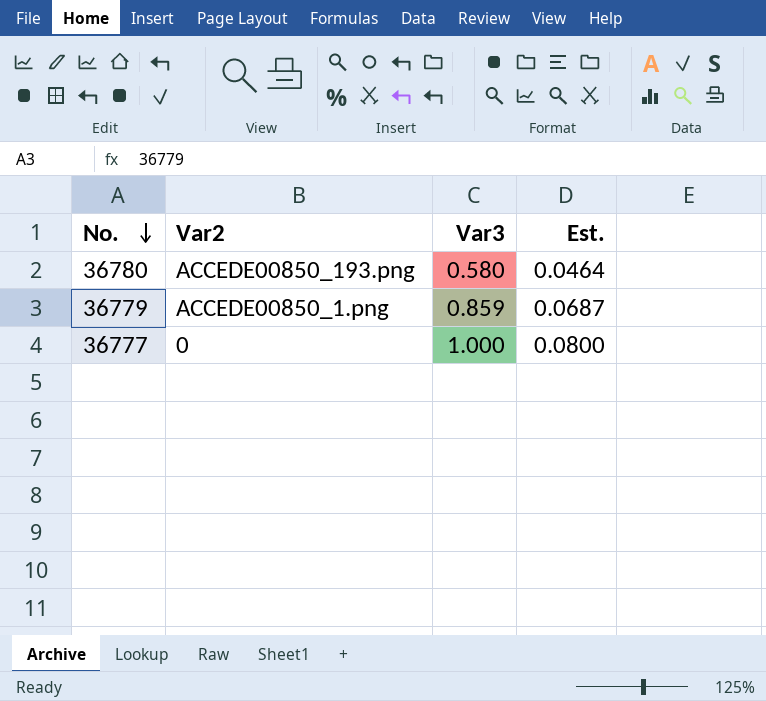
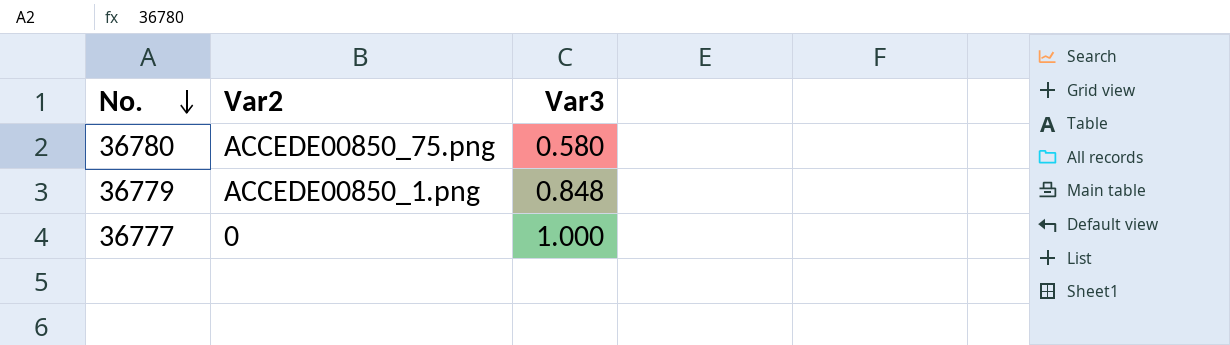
column Est. | formula: [Var3] * 0.08 -> none
36780 | Var2: ACCEDE00850_193.png -> ACCEDE00850_75.png
36779 | Var3: 0.859 -> 0.848

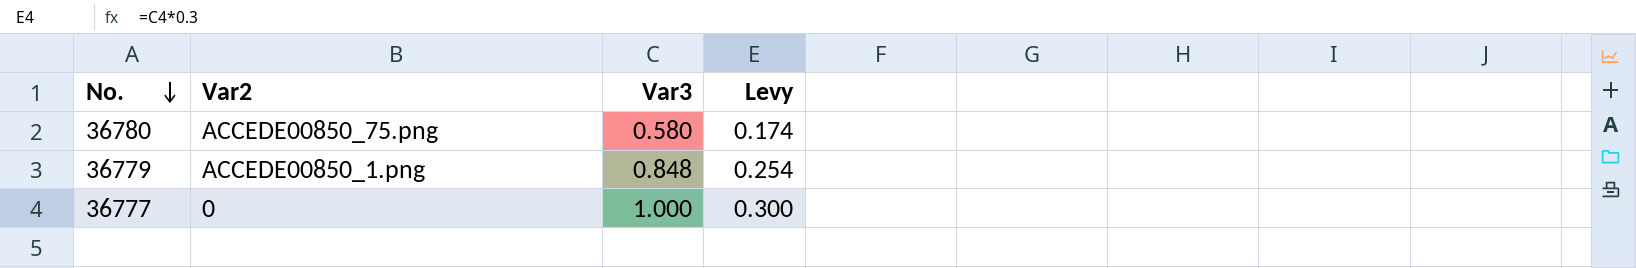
column Levy | formula: none -> [Var3] * 0.3

